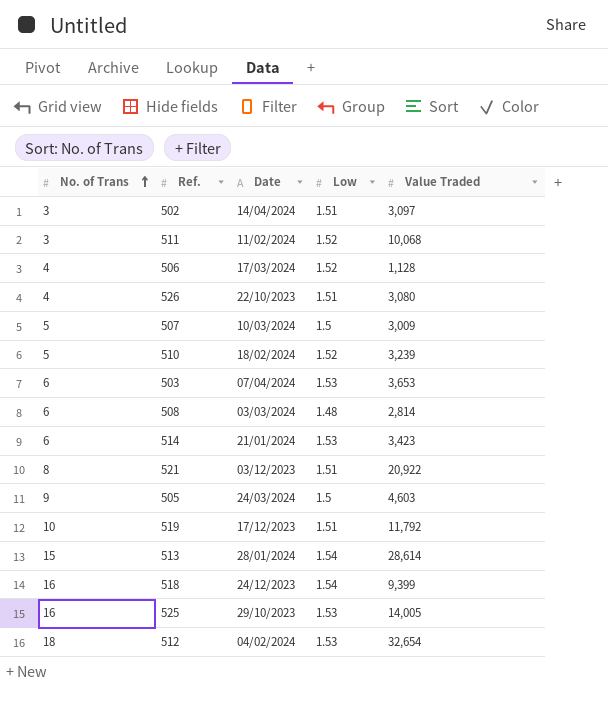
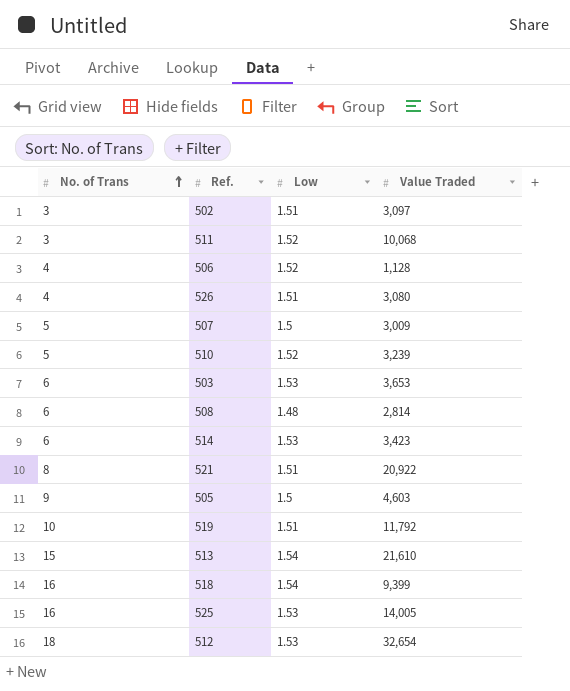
column Date | position: 3 -> none
513 | Value Traded: 28,614 -> 21,610

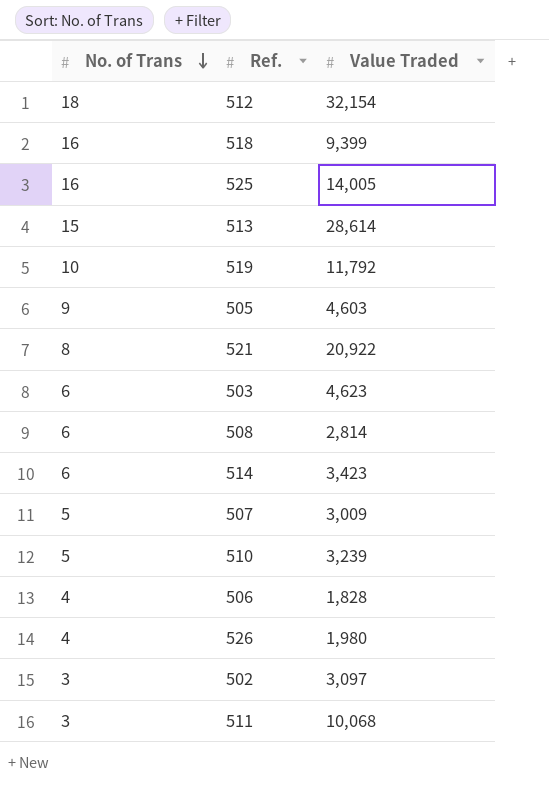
row order: No. of Trans ascending -> No. of Trans descending
column Low | position: 3 -> none
512 | Value Traded: 32,654 -> 32,154
513 | Value Traded: 21,610 -> 28,614
503 | Value Traded: 3,653 -> 4,623
506 | Value Traded: 1,128 -> 1,828
526 | Value Traded: 3,080 -> 1,980

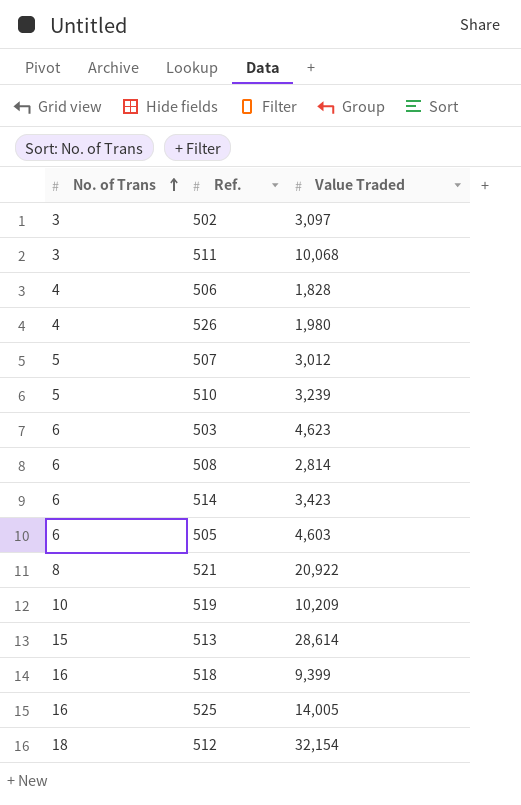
row order: No. of Trans descending -> No. of Trans ascending
507 | Value Traded: 3,009 -> 3,012
505 | No. of Trans: 9 -> 6
519 | Value Traded: 11,792 -> 10,209

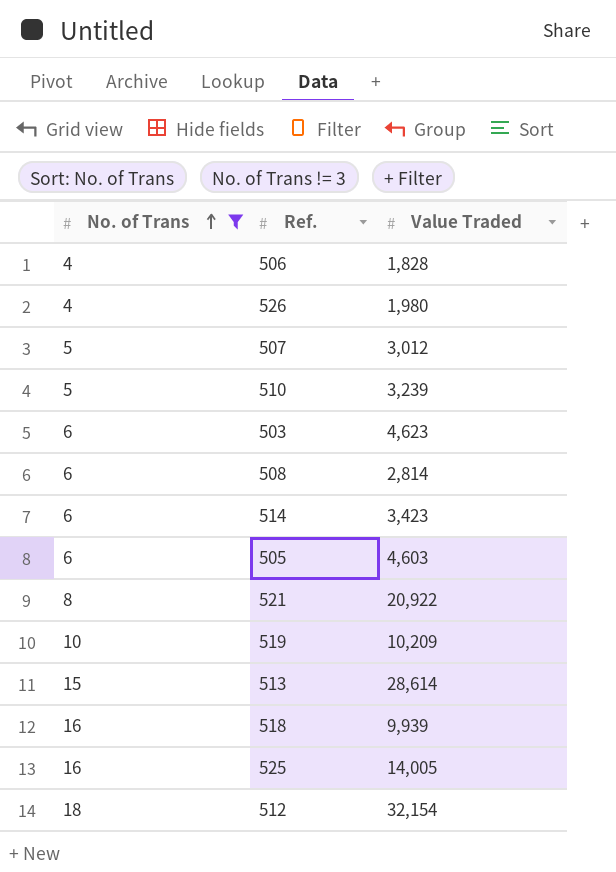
filter: none -> No. of Trans != 3
518 | Value Traded: 9,399 -> 9,939

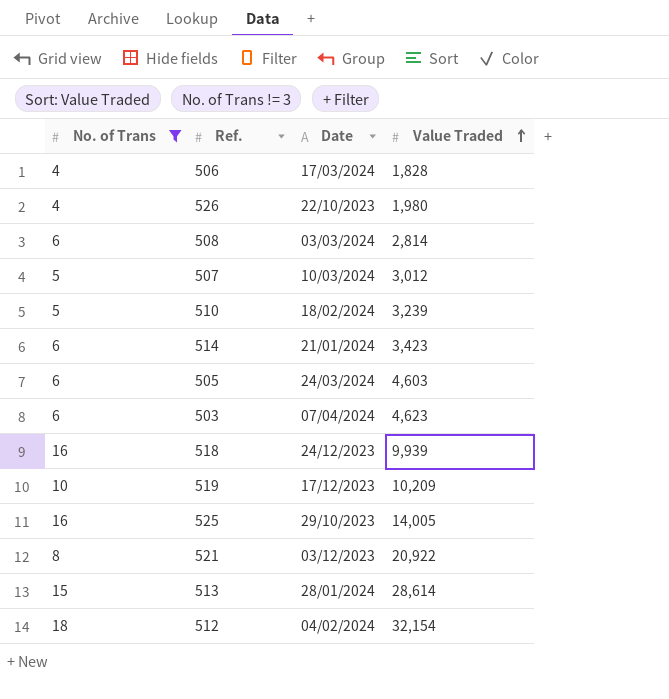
row order: No. of Trans ascending -> Value Traded ascending
column Date | position: none -> 3

